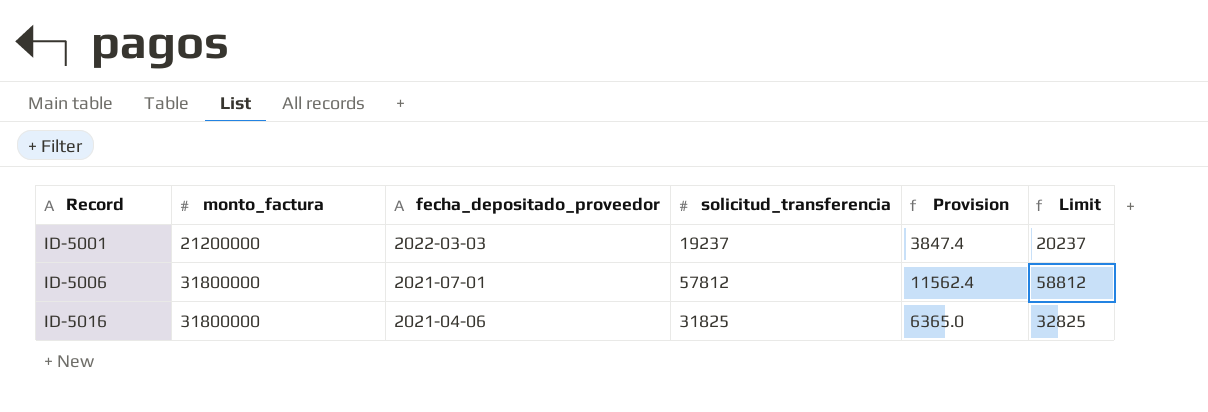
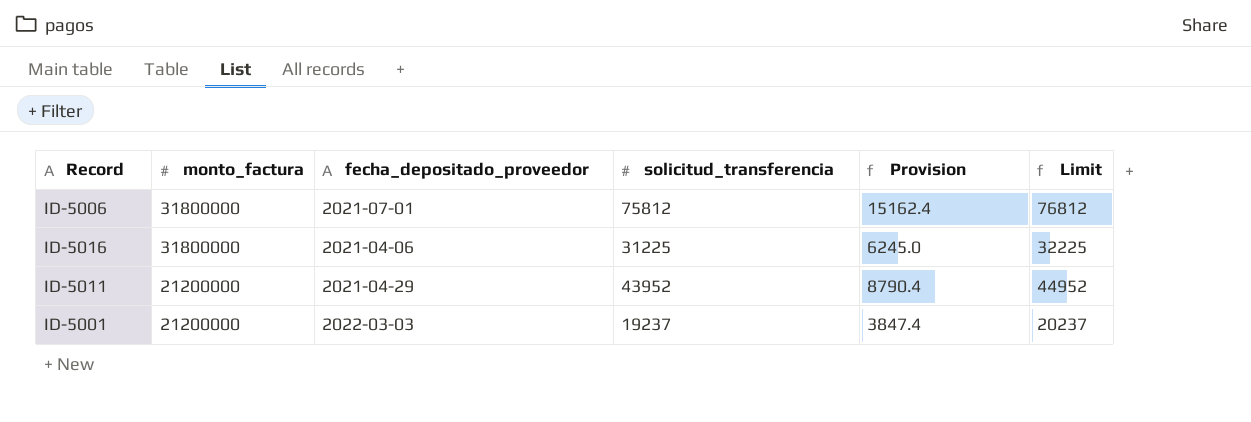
row order: Record ascending -> monto_factura descending
ID-5006 | solicitud_transferencia: 57812 -> 75812
ID-5006 | Provision: 11562.4 -> 15162.4
ID-5006 | Limit: 58812 -> 76812
ID-5016 | solicitud_transferencia: 31825 -> 31225
ID-5016 | Provision: 6365.0 -> 6245.0
ID-5016 | Limit: 32825 -> 32225
row ID-5011: none -> 21200000 | 2021-04-29 | 43952 | 8790.4 | 44952

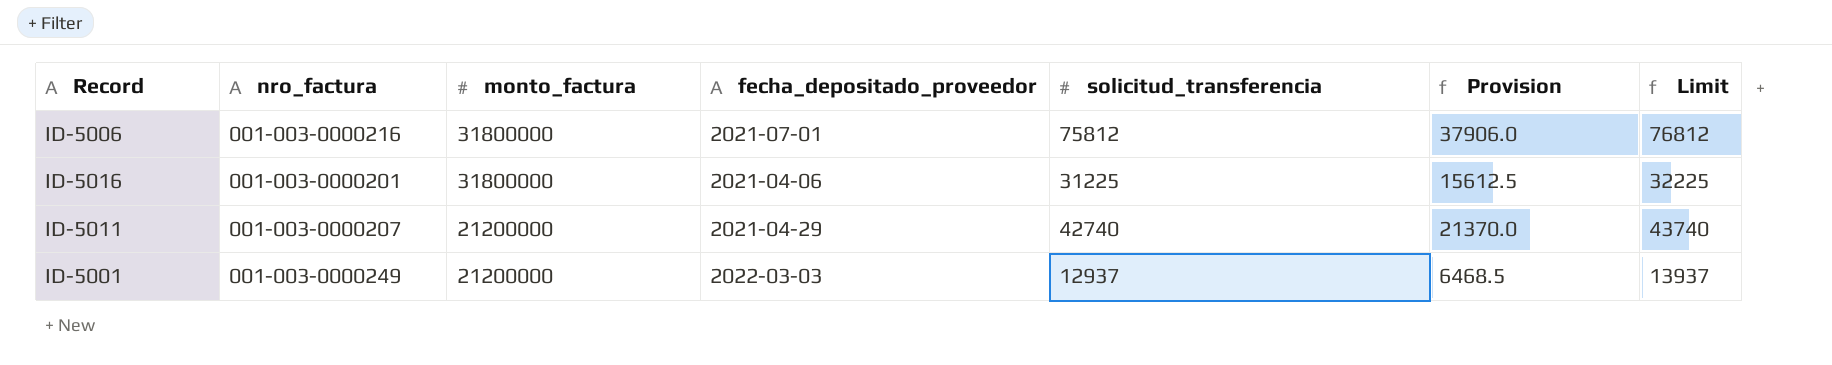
column nro_factura | position: none -> 2
column Provision | formula: [solicitud_transferencia] * 0.2 -> [solicitud_transferencia] * 0.5
ID-5011 | solicitud_transferencia: 43952 -> 42740
ID-5011 | Limit: 44952 -> 43740
ID-5001 | solicitud_transferencia: 19237 -> 12937
ID-5001 | Limit: 20237 -> 13937

